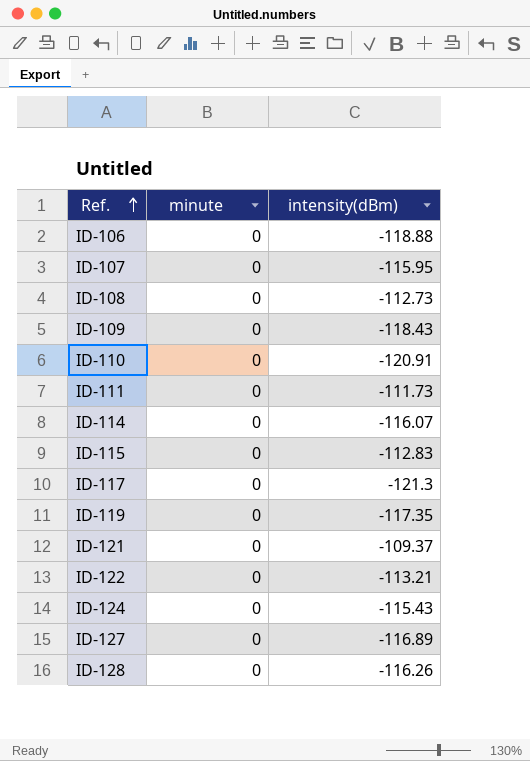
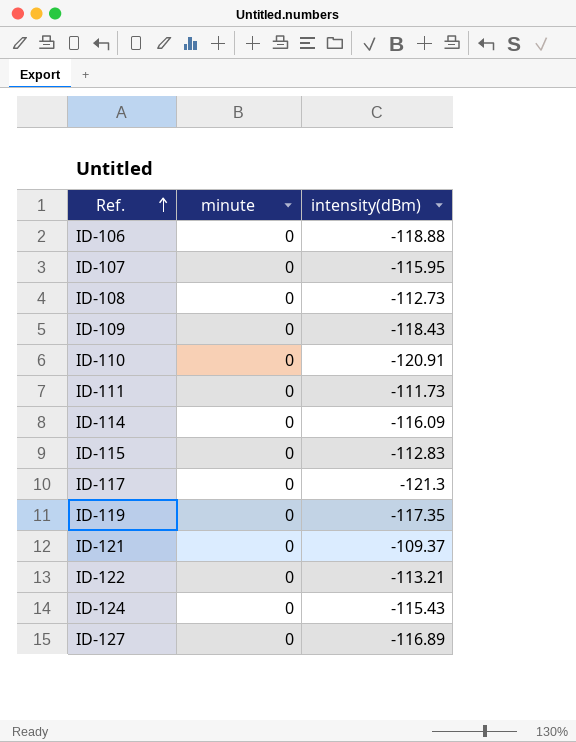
row ID-128: 0 | -116.26 -> none
ID-114 | intensity(dBm): -116.07 -> -116.09

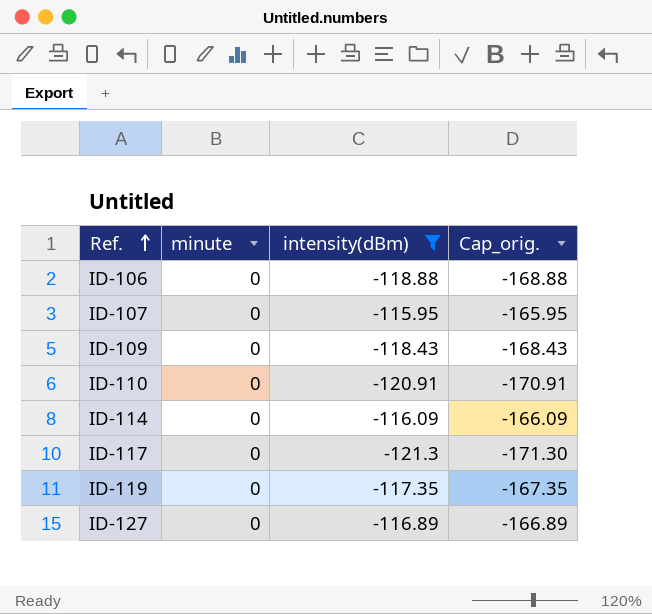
filter: none -> intensity(dBm) <= -115.95
column Cap_orig. | formula: none -> [intensity(dBm)] - 50

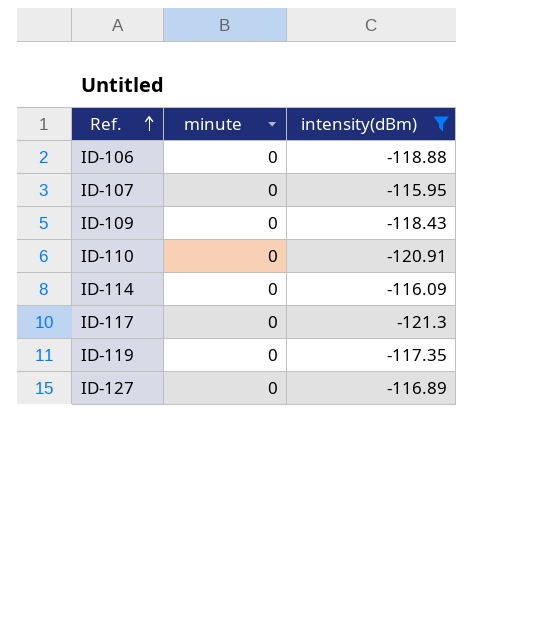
column Cap_orig. | formula: [intensity(dBm)] - 50 -> none

